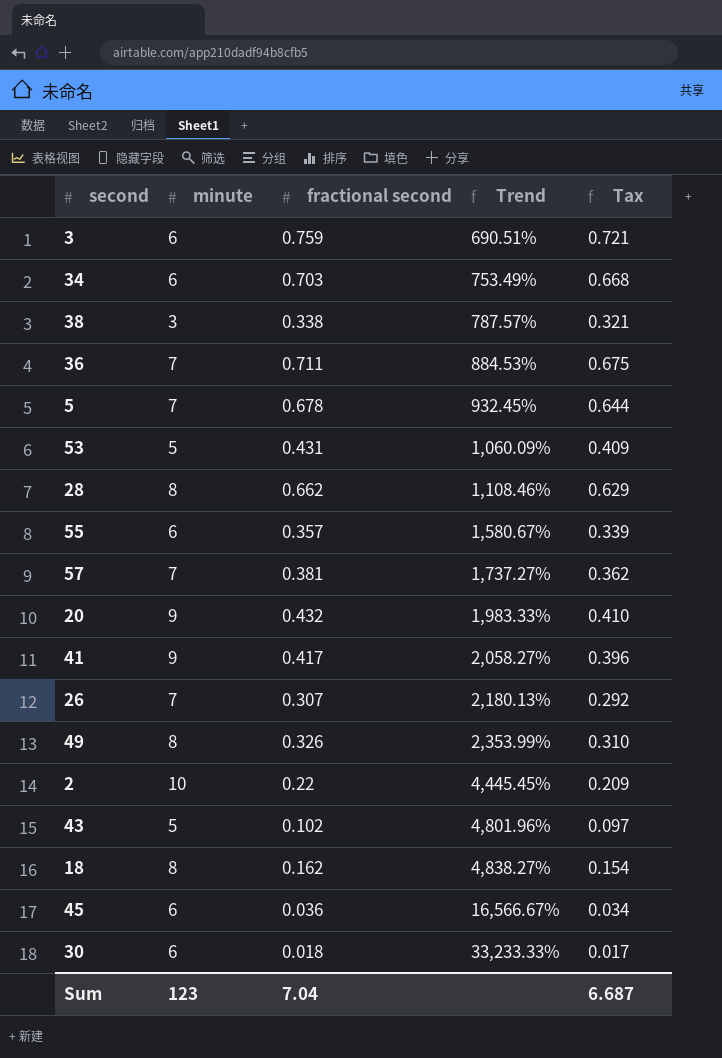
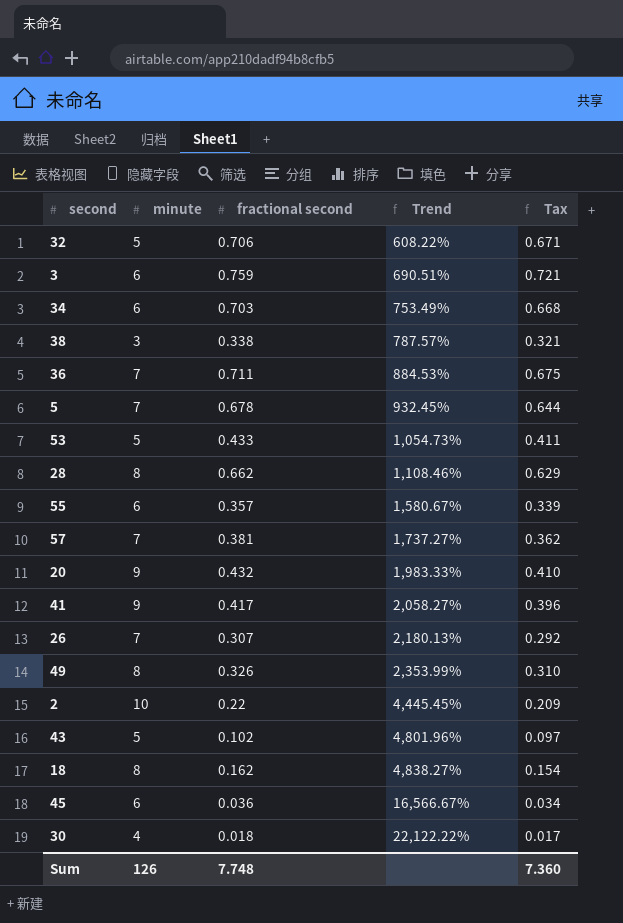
row 32: none -> 5 | 0.706 | 608.22% | 0.671
53 | fractional second: 0.431 -> 0.433
53 | Trend: 1,060.09% -> 1,054.73%
53 | Tax: 0.409 -> 0.411
30 | minute: 6 -> 4
30 | Trend: 33,233.33% -> 22,122.22%
Sum | minute: 123 -> 126
Sum | fractional second: 7.04 -> 7.748
Sum | Tax: 6.687 -> 7.360

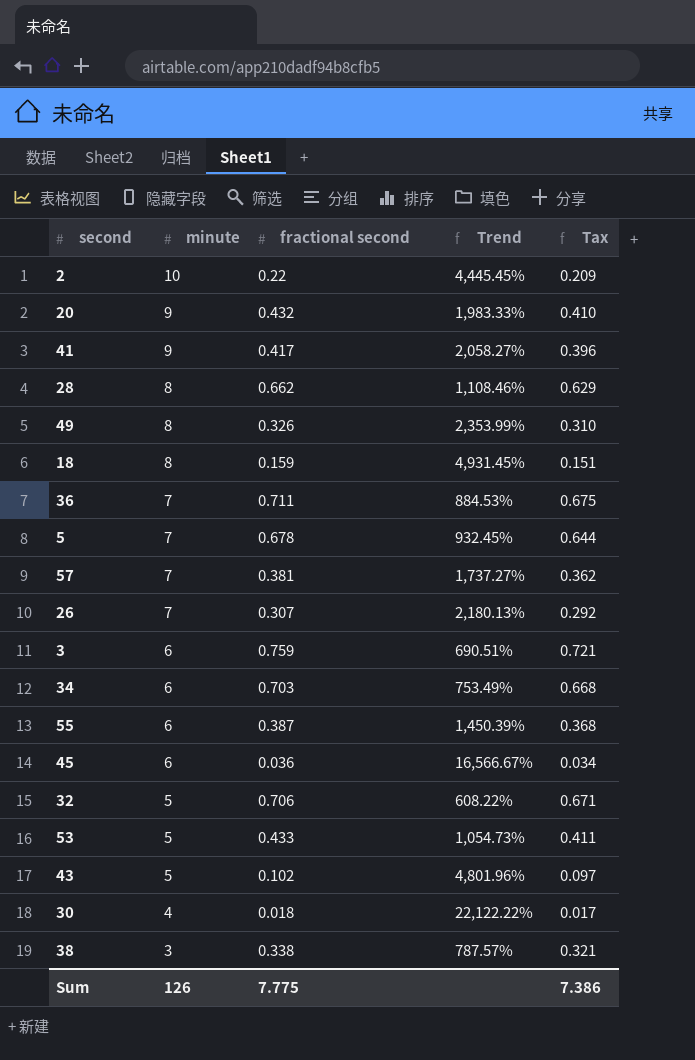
row order: Trend ascending -> minute descending
18 | fractional second: 0.162 -> 0.159
18 | Trend: 4,838.27% -> 4,931.45%
18 | Tax: 0.154 -> 0.151
55 | fractional second: 0.357 -> 0.387
55 | Trend: 1,580.67% -> 1,450.39%
55 | Tax: 0.339 -> 0.368
Sum | fractional second: 7.748 -> 7.775
Sum | Tax: 7.360 -> 7.386

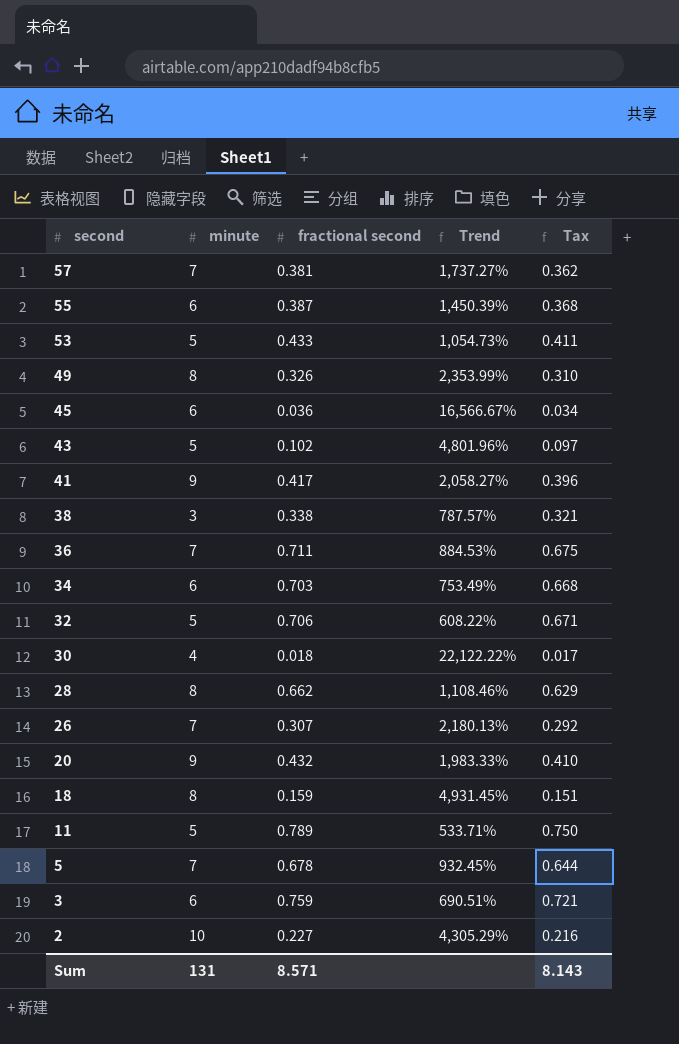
row order: minute descending -> second descending
row 11: none -> 5 | 0.789 | 533.71% | 0.750
2 | fractional second: 0.22 -> 0.227
2 | Trend: 4,445.45% -> 4,305.29%
2 | Tax: 0.209 -> 0.216
Sum | minute: 126 -> 131
Sum | fractional second: 7.775 -> 8.571
Sum | Tax: 7.386 -> 8.143

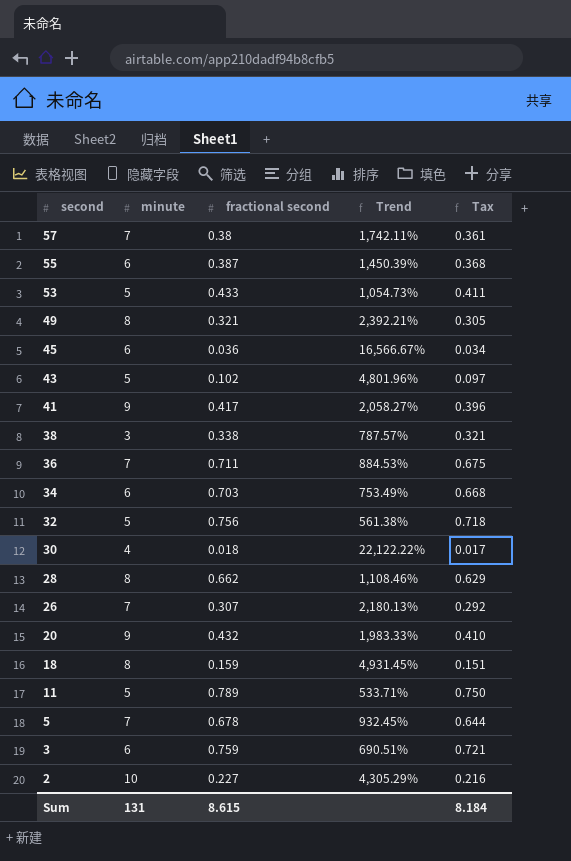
57 | fractional second: 0.381 -> 0.38
57 | Trend: 1,737.27% -> 1,742.11%
57 | Tax: 0.362 -> 0.361
49 | fractional second: 0.326 -> 0.321
49 | Trend: 2,353.99% -> 2,392.21%
49 | Tax: 0.310 -> 0.305
32 | fractional second: 0.706 -> 0.756
32 | Trend: 608.22% -> 561.38%
32 | Tax: 0.671 -> 0.718
Sum | fractional second: 8.571 -> 8.615
Sum | Tax: 8.143 -> 8.184

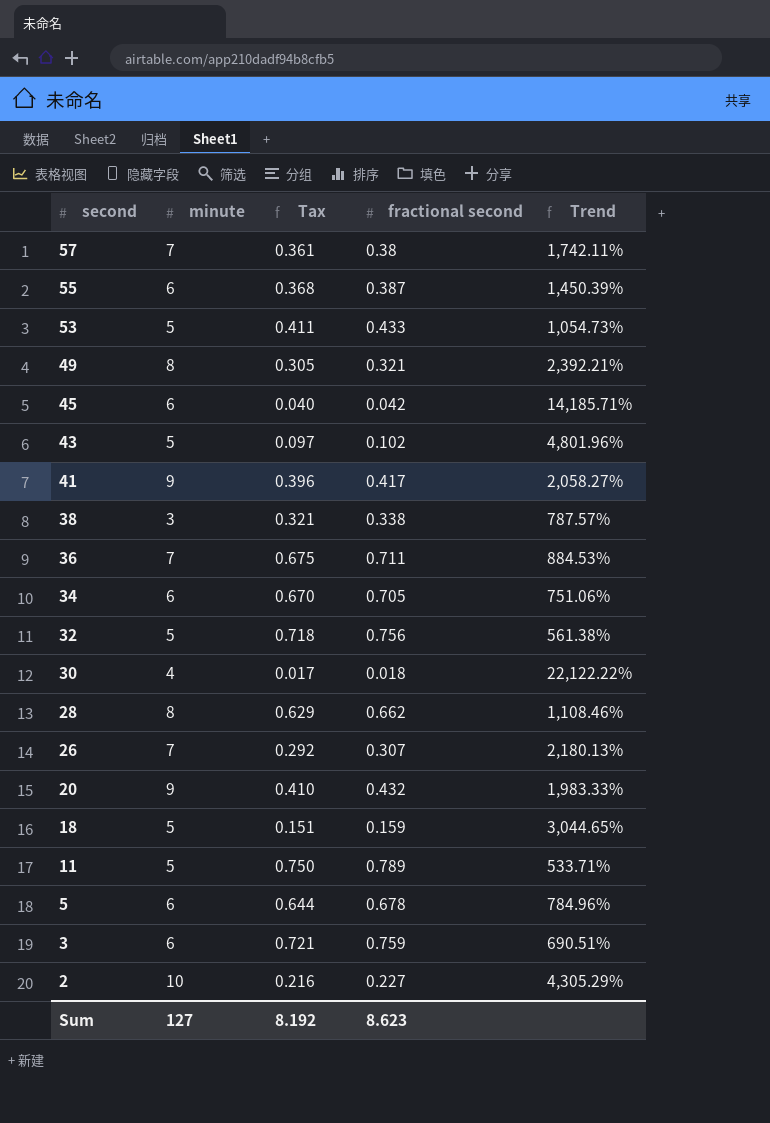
column Tax | position: 5 -> 3
45 | Tax: 0.034 -> 0.040
45 | fractional second: 0.036 -> 0.042
45 | Trend: 16,566.67% -> 14,185.71%
34 | Tax: 0.668 -> 0.670
34 | fractional second: 0.703 -> 0.705
34 | Trend: 753.49% -> 751.06%
18 | minute: 8 -> 5
18 | Trend: 4,931.45% -> 3,044.65%
5 | minute: 7 -> 6
5 | Trend: 932.45% -> 784.96%
Sum | minute: 131 -> 127
Sum | Tax: 8.184 -> 8.192
Sum | fractional second: 8.615 -> 8.623

